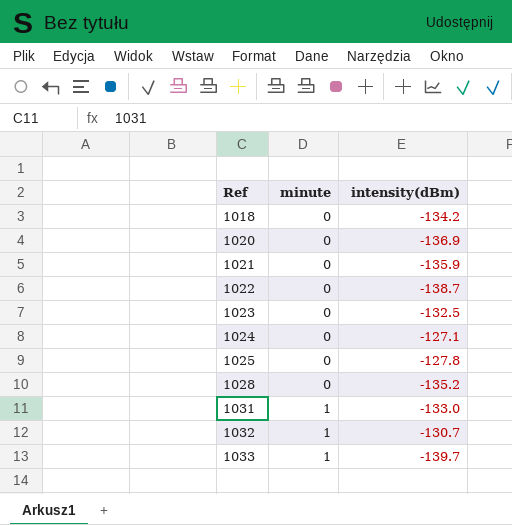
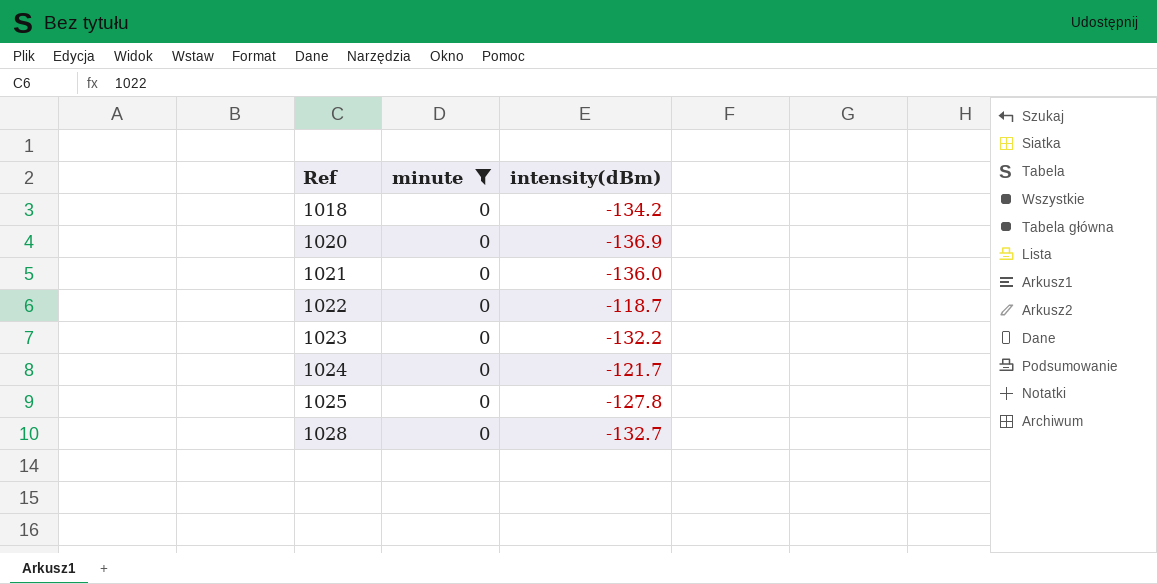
filter: none -> minute = 0
1021 | intensity(dBm): -135.9 -> -136.0
1022 | intensity(dBm): -138.7 -> -118.7
1023 | intensity(dBm): -132.5 -> -132.2
1024 | intensity(dBm): -127.1 -> -121.7
1028 | intensity(dBm): -135.2 -> -132.7

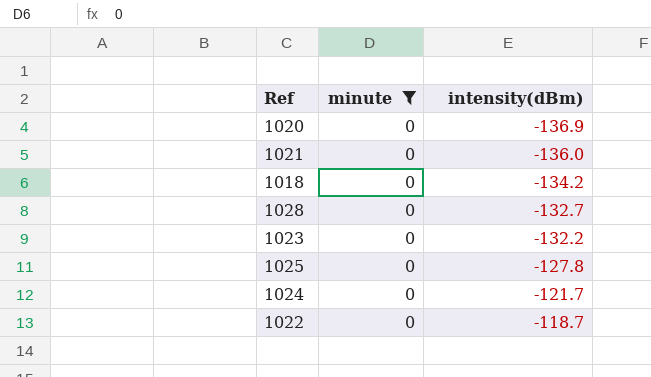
row order: Ref ascending -> intensity(dBm) ascending

